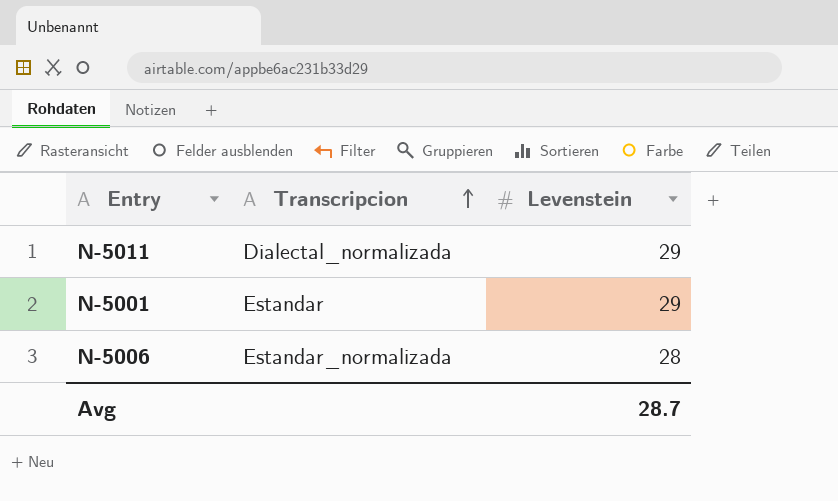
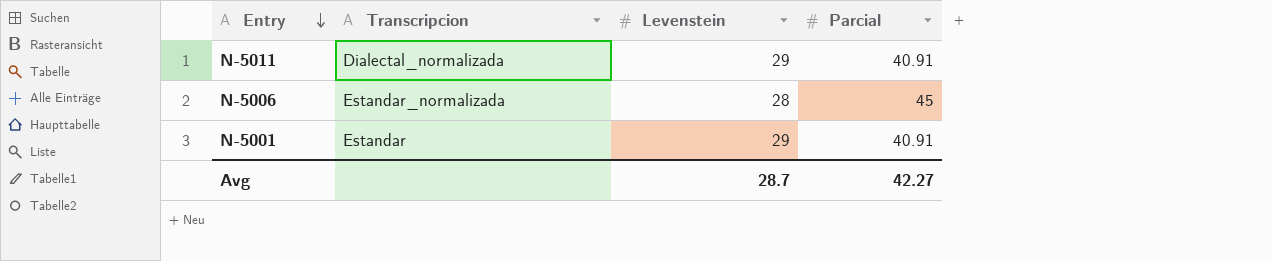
row order: Transcripcion ascending -> Entry descending
column Parcial | position: none -> 4

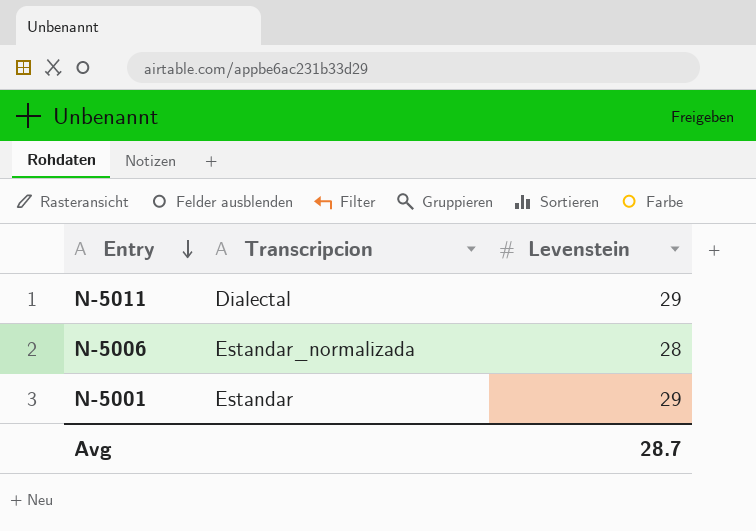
column Parcial | position: 4 -> none
N-5011 | Transcripcion: Dialectal_normalizada -> Dialectal

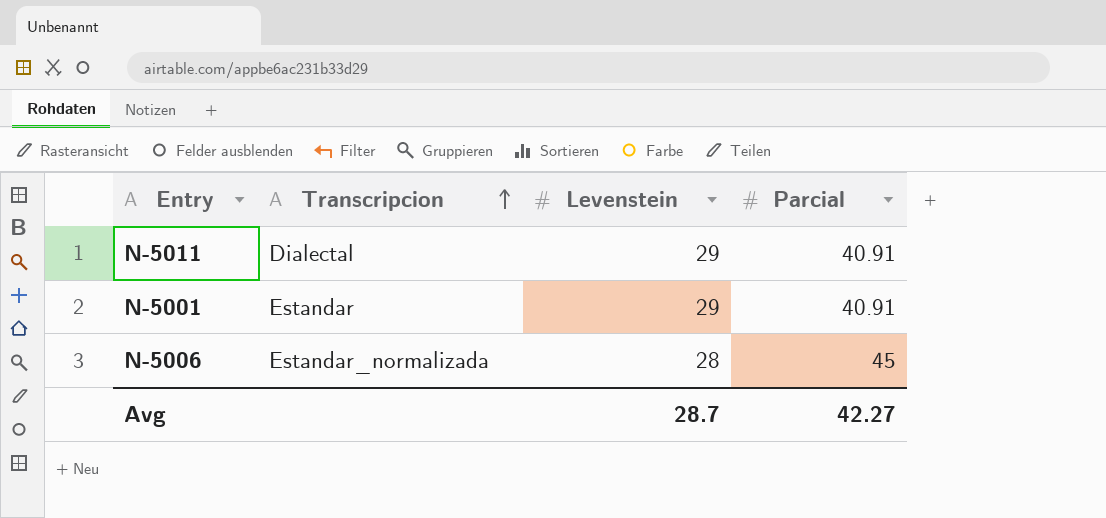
row order: Entry descending -> Transcripcion ascending
column Parcial | position: none -> 4

